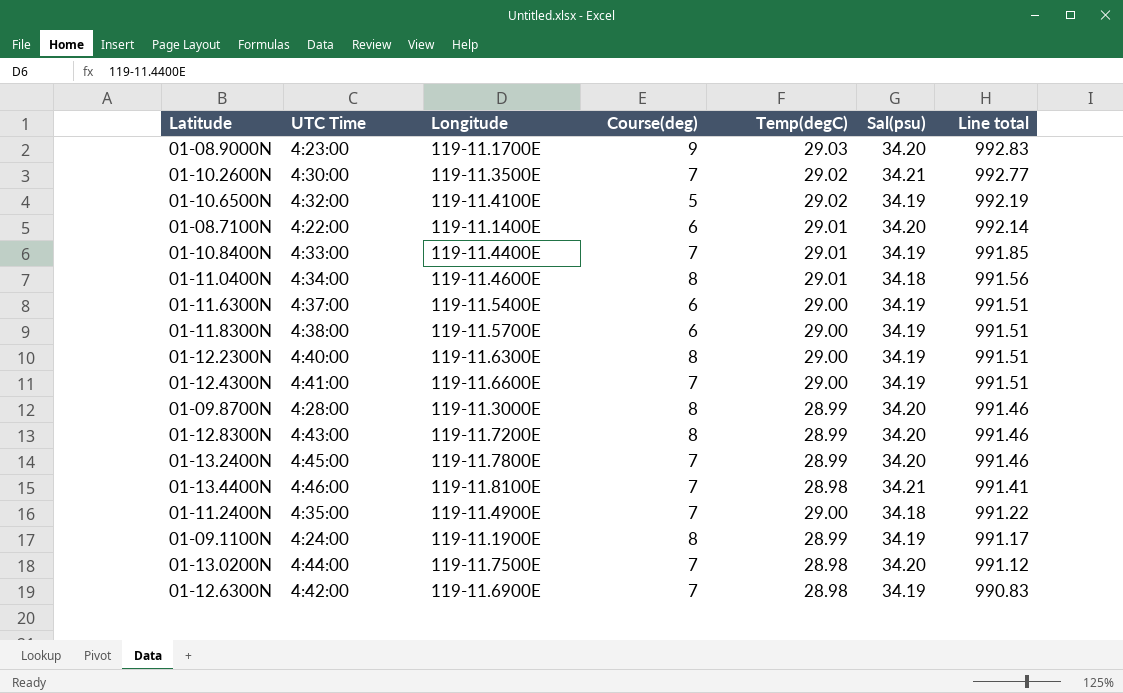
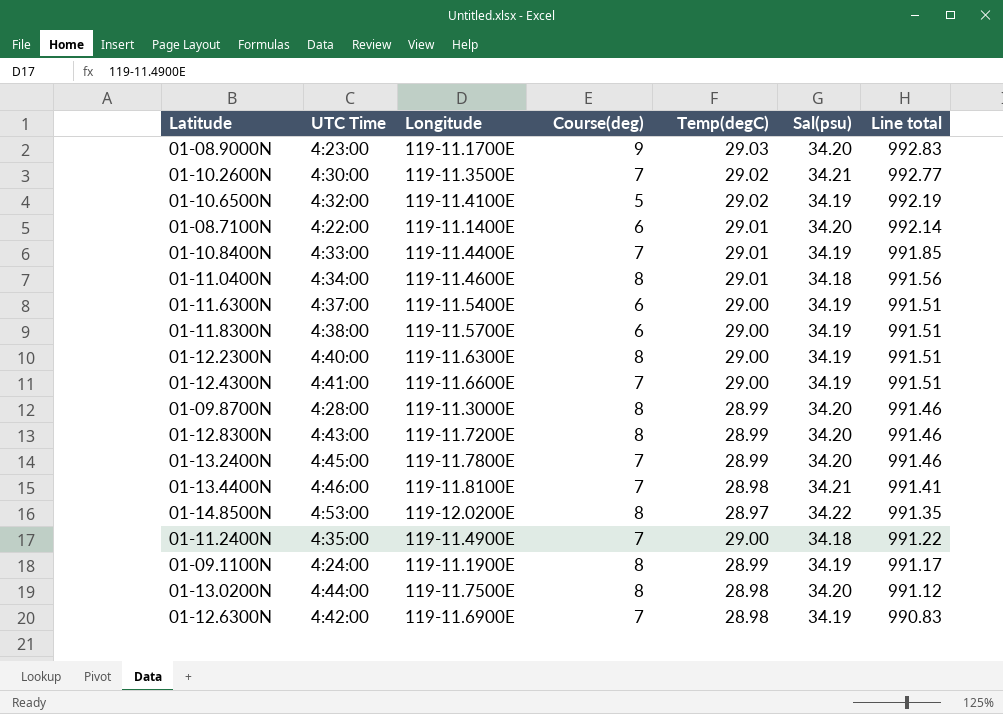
row 01-14.8500N: none -> 4:53:00 | 119-12.0200E | 8 | 28.97 | 34.22 | 991.35
01-13.0200N | Course(deg): 7 -> 8

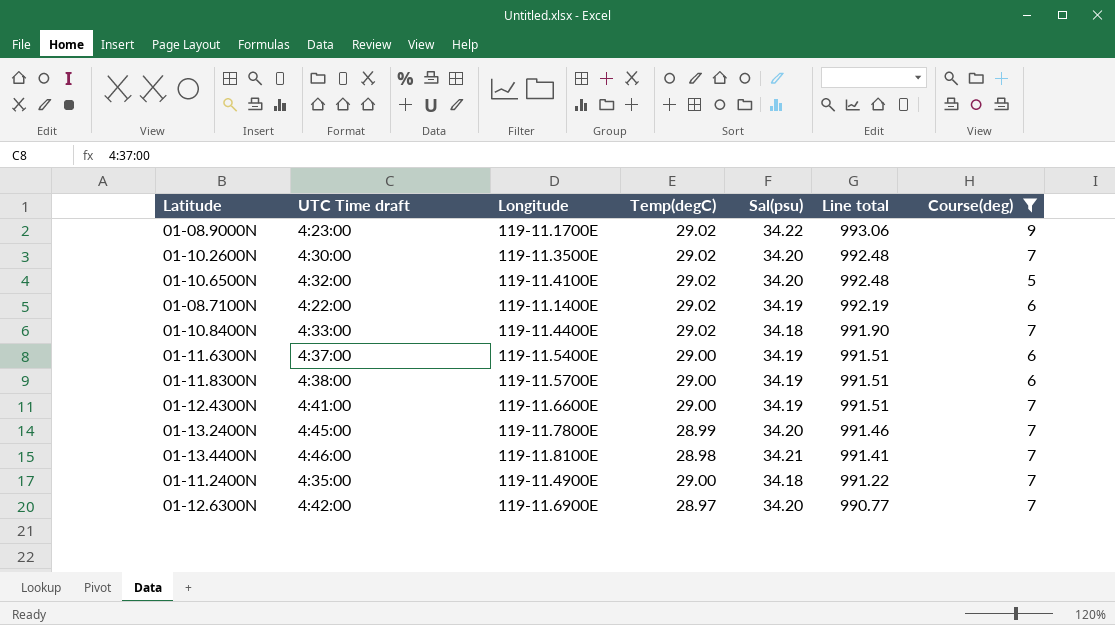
filter: none -> Course(deg) != 8
column name: UTC Time -> UTC Time draft
column Course(deg) | position: 4 -> 7
01-08.9000N | Temp(degC): 29.03 -> 29.02
01-08.9000N | Sal(psu): 34.20 -> 34.22
01-08.9000N | Line total: 992.83 -> 993.06
01-10.2600N | Sal(psu): 34.21 -> 34.20
01-10.2600N | Line total: 992.77 -> 992.48
01-10.6500N | Sal(psu): 34.19 -> 34.20
01-10.6500N | Line total: 992.19 -> 992.48
01-08.7100N | Temp(degC): 29.01 -> 29.02
01-08.7100N | Sal(psu): 34.20 -> 34.19
01-08.7100N | Line total: 992.14 -> 992.19
01-10.8400N | Temp(degC): 29.01 -> 29.02
01-10.8400N | Sal(psu): 34.19 -> 34.18
01-10.8400N | Line total: 991.85 -> 991.90
01-12.6300N | Temp(degC): 28.98 -> 28.97
01-12.6300N | Sal(psu): 34.19 -> 34.20
01-12.6300N | Line total: 990.83 -> 990.77

